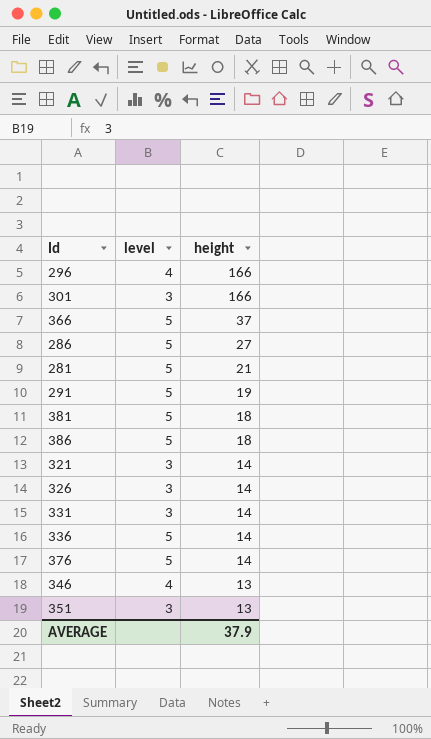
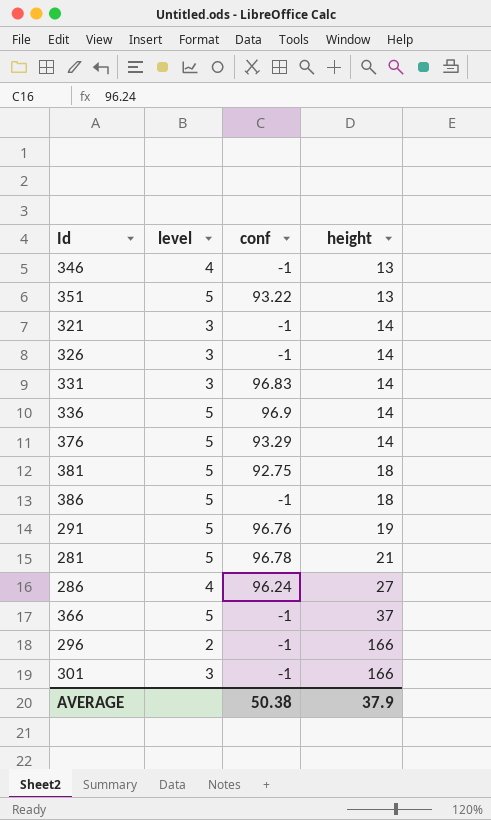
row order: height descending -> height ascending
column conf | position: none -> 3
351 | level: 3 -> 5
286 | level: 5 -> 4
296 | level: 4 -> 2

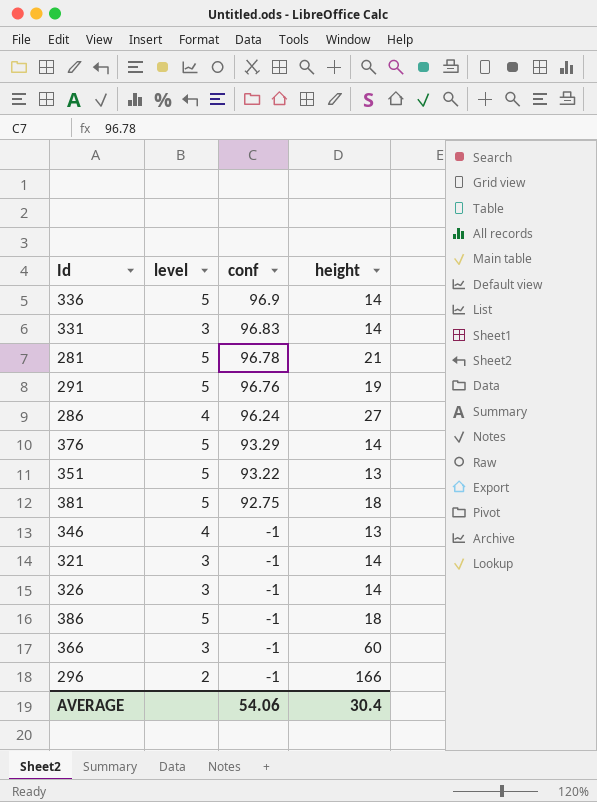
row order: height ascending -> conf descending
row 301: 3 | -1 | 166 -> none
366 | level: 5 -> 3
366 | height: 37 -> 60
AVERAGE | conf: 50.38 -> 54.06
AVERAGE | height: 37.9 -> 30.4

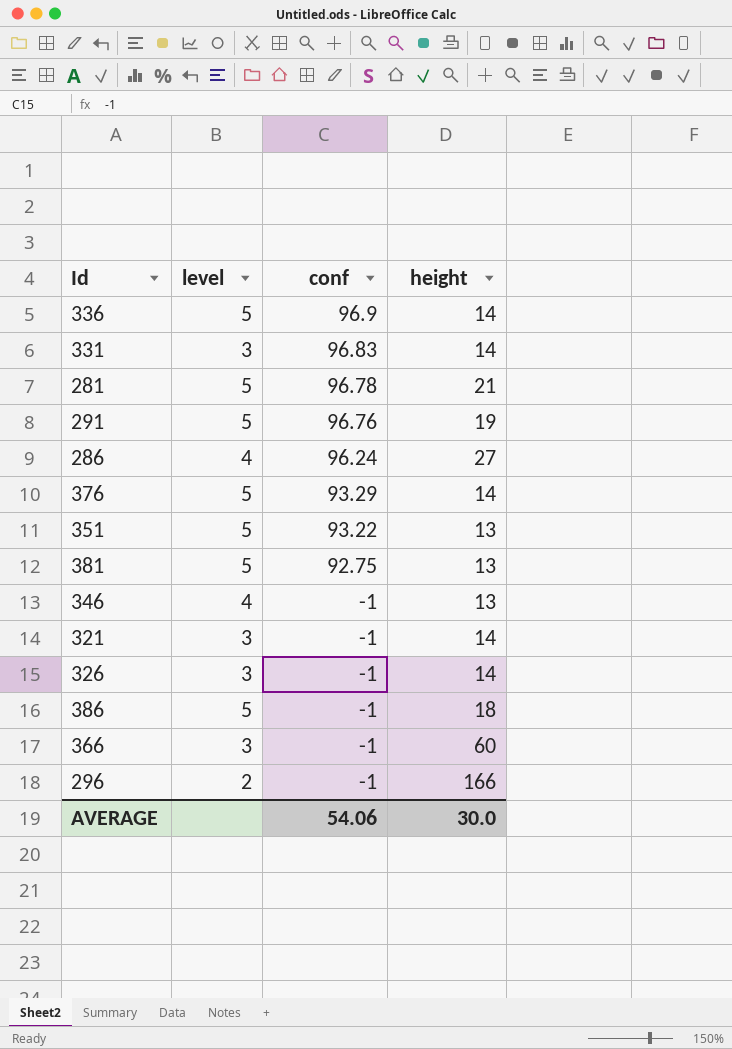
381 | height: 18 -> 13
AVERAGE | height: 30.4 -> 30.0

